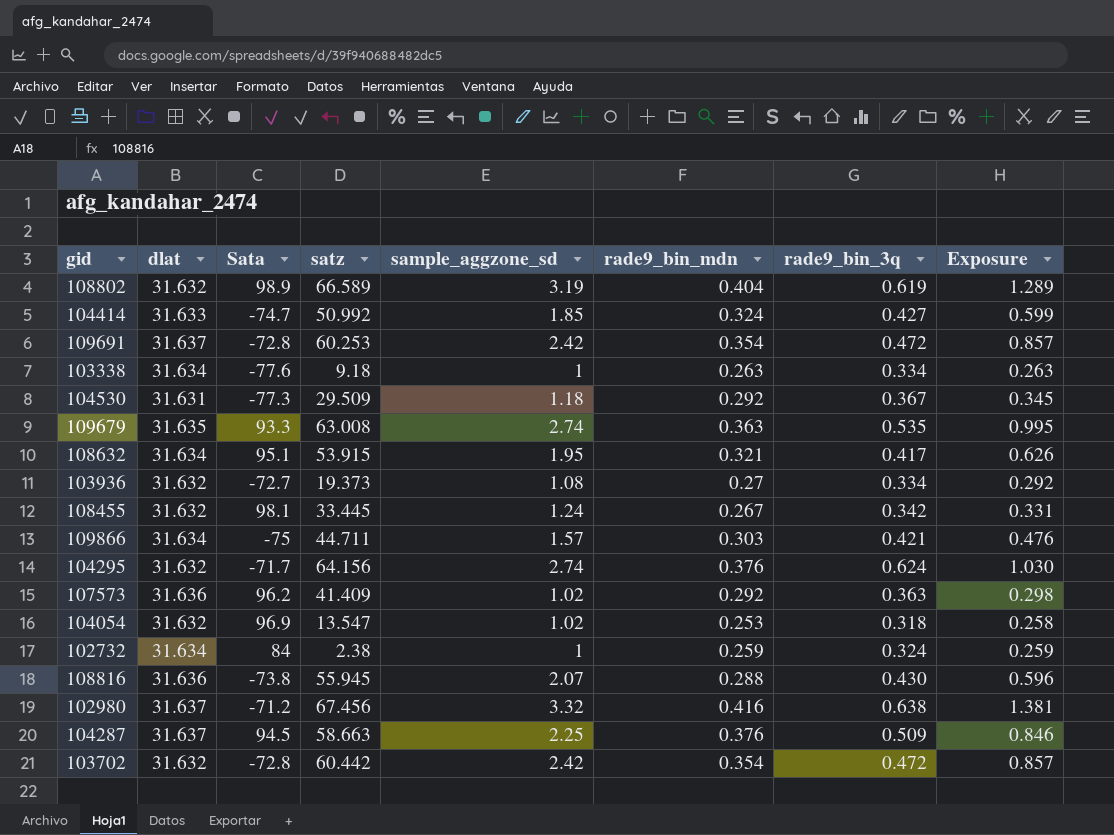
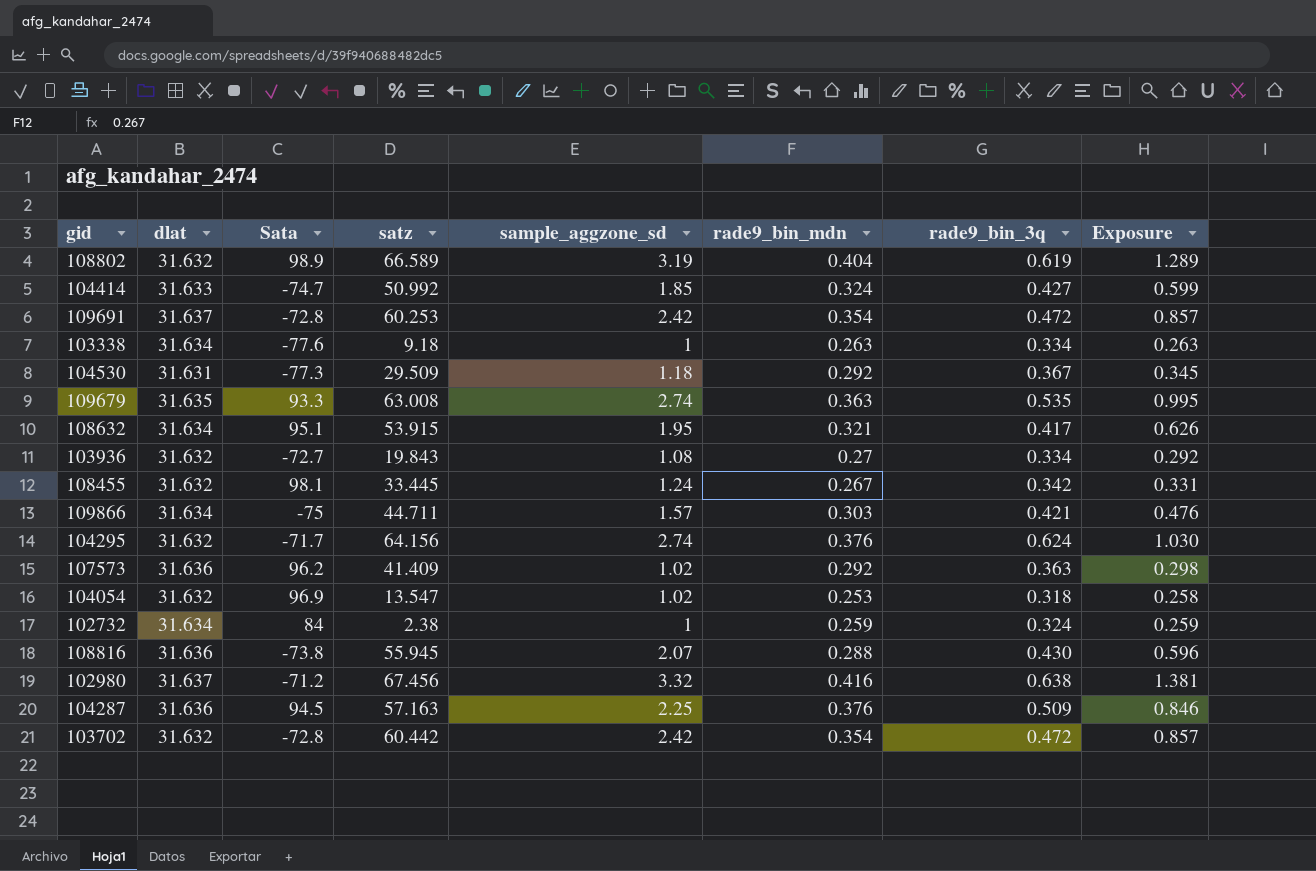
103936 | satz: 19.373 -> 19.843
104287 | dlat: 31.637 -> 31.636
104287 | satz: 58.663 -> 57.163

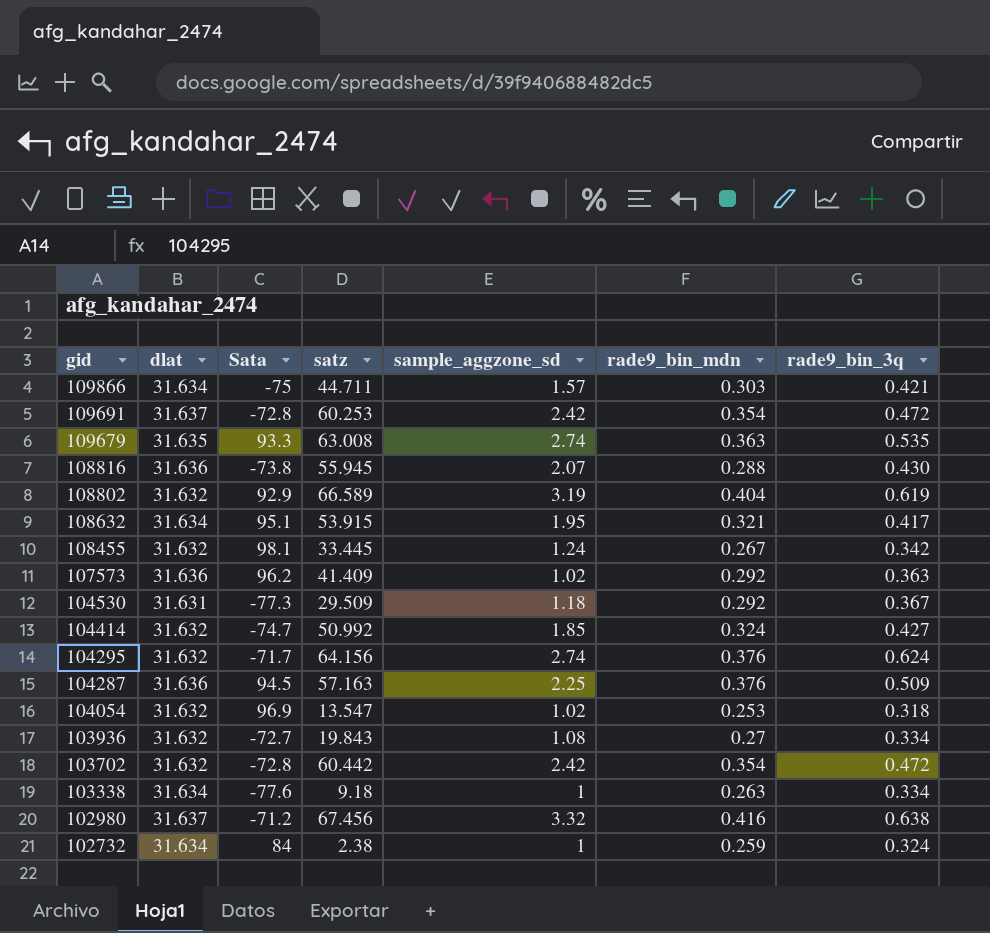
row order: none -> gid descending
column Exposure | formula: [sample_aggzone_sd] * [rade9_bin_mdn] -> none
108802 | Sata: 98.9 -> 92.9
104414 | dlat: 31.633 -> 31.632

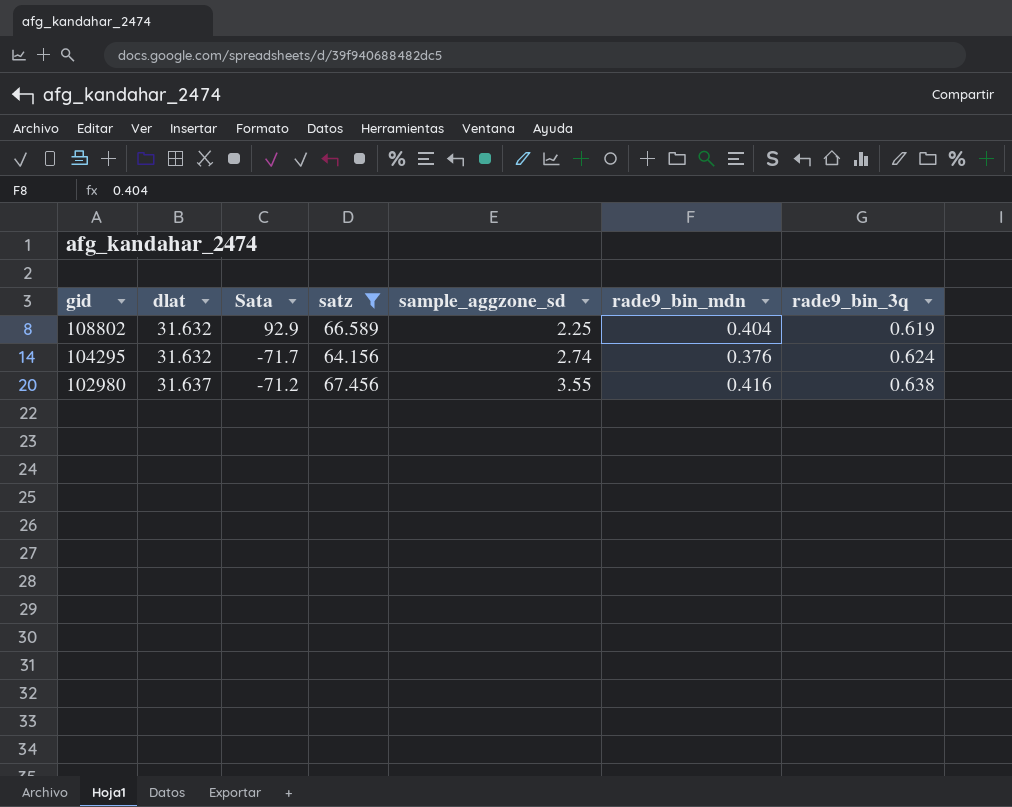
filter: none -> satz >= 64.156
108802 | sample_aggzone_sd: 3.19 -> 2.25
102980 | sample_aggzone_sd: 3.32 -> 3.55

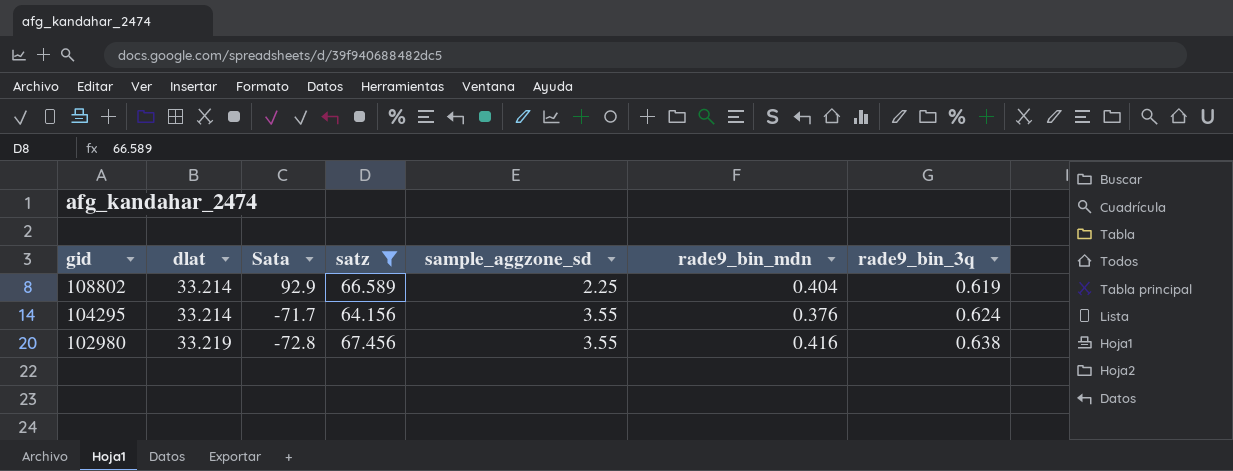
108802 | dlat: 31.632 -> 33.214
104295 | dlat: 31.632 -> 33.214
104295 | sample_aggzone_sd: 2.74 -> 3.55
102980 | dlat: 31.637 -> 33.219
102980 | Sata: -71.2 -> -72.8

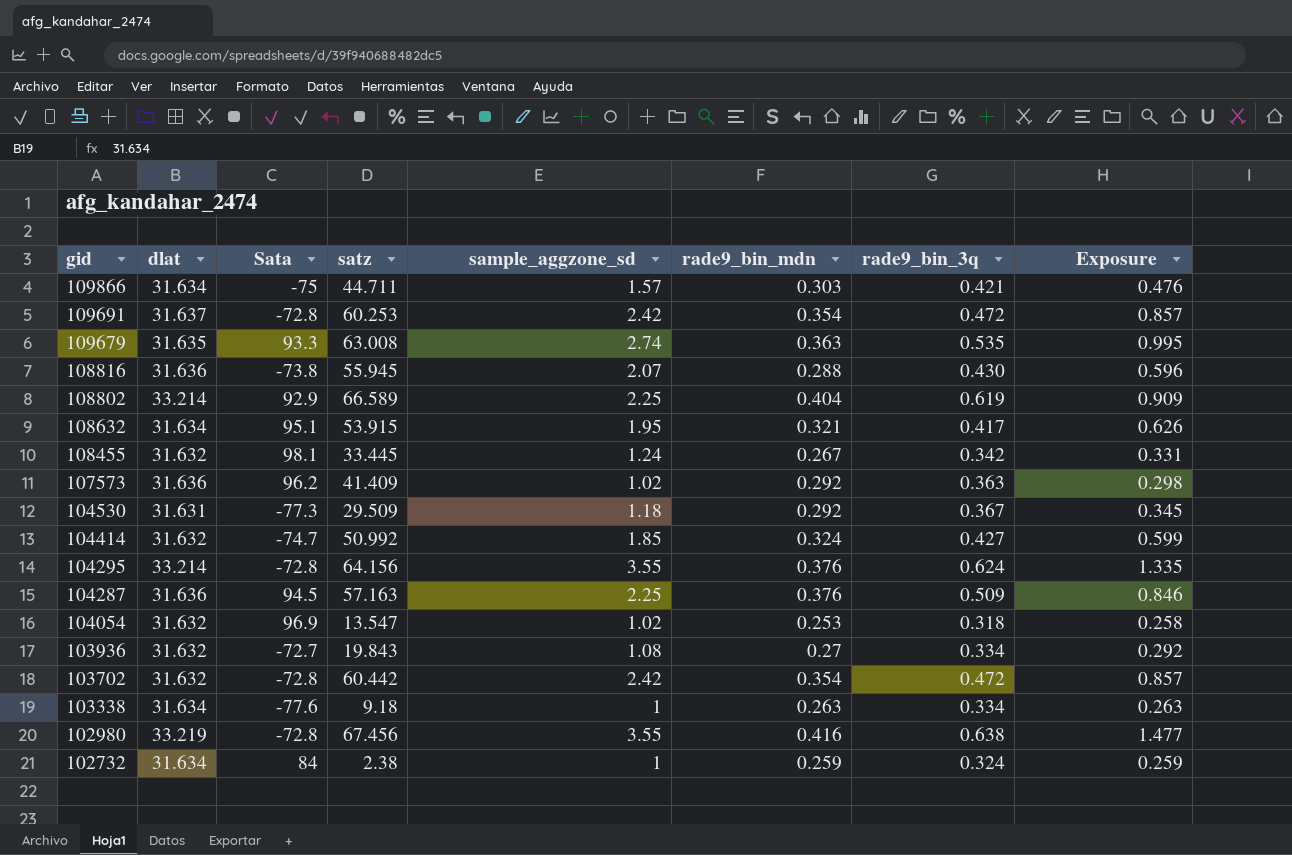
filter: satz >= 64.156 -> none
column Exposure | formula: none -> [sample_aggzone_sd] * [rade9_bin_mdn]
104295 | Sata: -71.7 -> -72.8

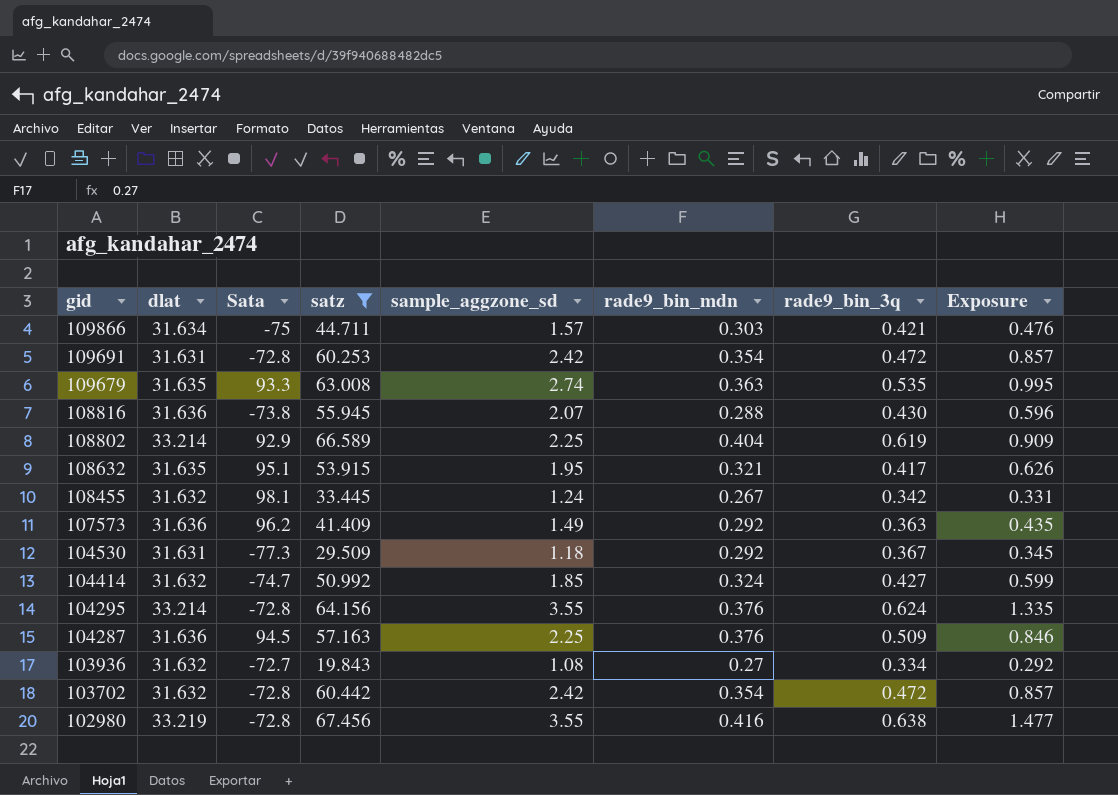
filter: none -> satz >= 19.843
109691 | dlat: 31.637 -> 31.631
108632 | dlat: 31.634 -> 31.635
107573 | sample_aggzone_sd: 1.02 -> 1.49
107573 | Exposure: 0.298 -> 0.435

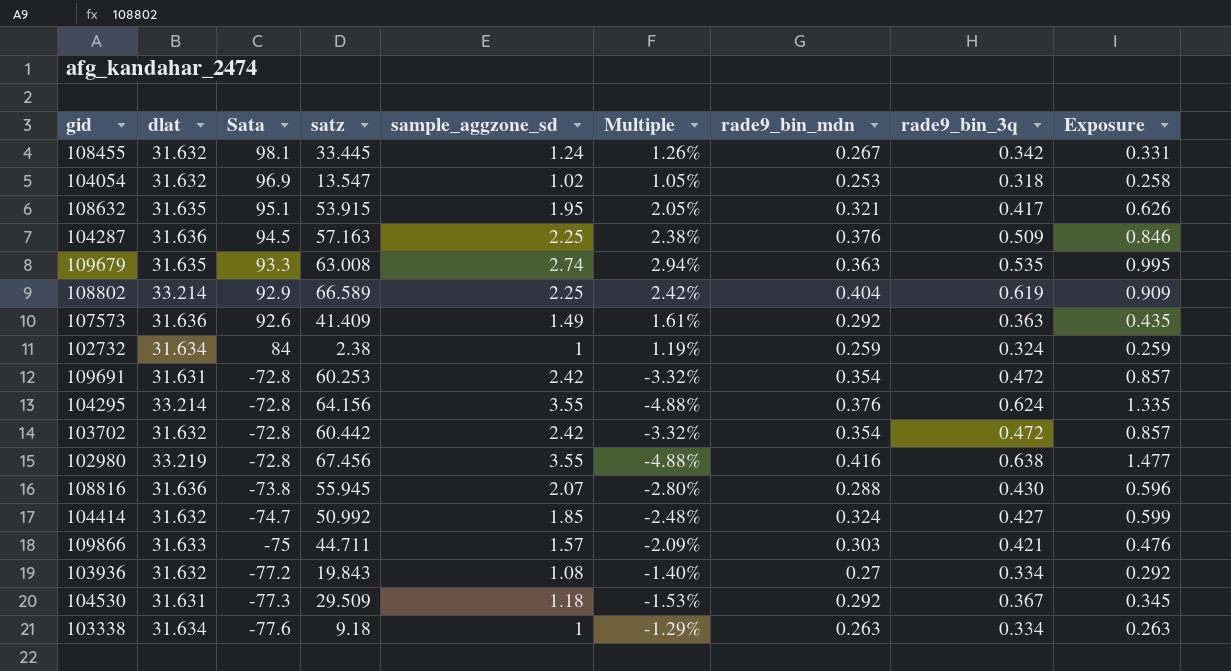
filter: satz >= 19.843 -> none
row order: gid descending -> Sata descending
column Multiple | formula: none -> [sample_aggzone_sd] / [Sata]
107573 | Sata: 96.2 -> 92.6
109866 | dlat: 31.634 -> 31.633
103936 | Sata: -72.7 -> -77.2

